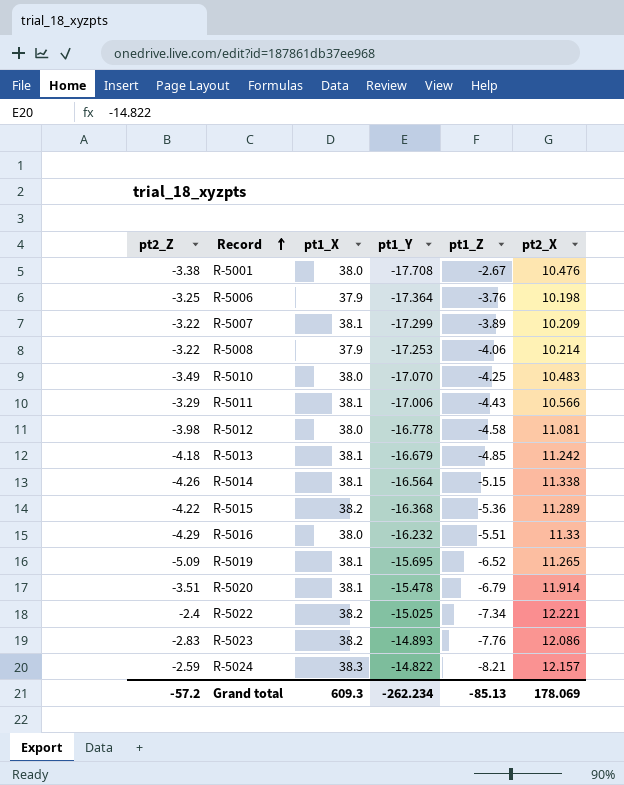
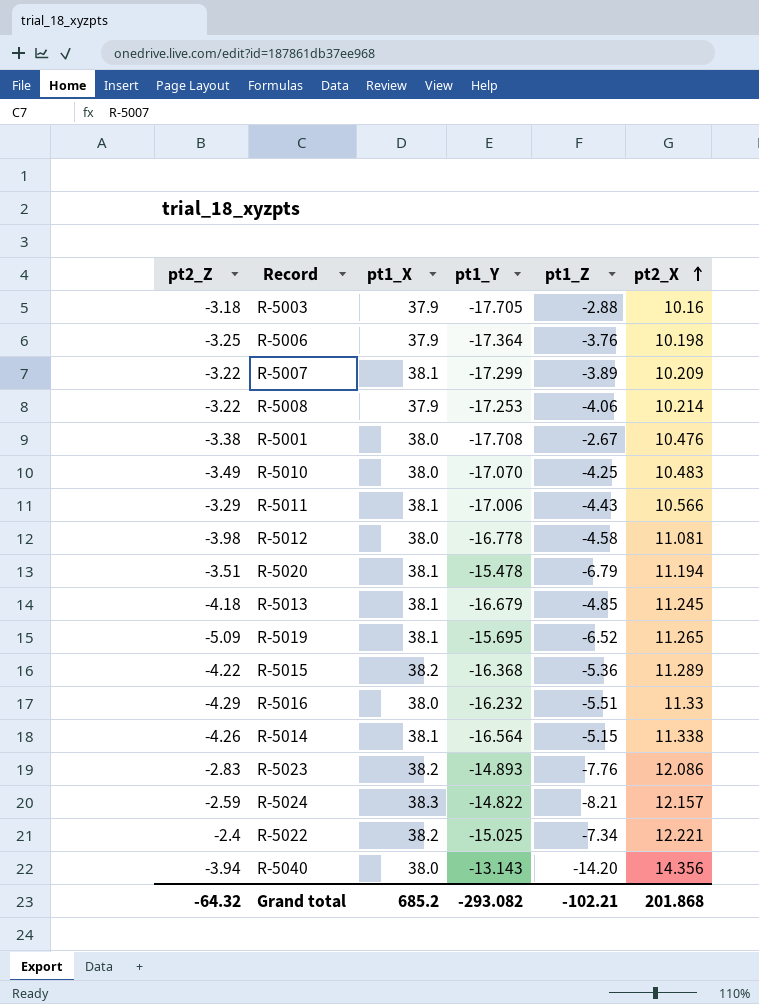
row order: Record ascending -> pt2_X ascending
row R-5003: none -> -3.18 | 37.9 | -17.705 | -2.88 | 10.16
R-5020 | pt2_X: 11.914 -> 11.194
R-5013 | pt2_X: 11.242 -> 11.245
row R-5040: none -> -3.94 | 38.0 | -13.143 | -14.20 | 14.356
Grand total | pt2_Z: -57.2 -> -64.32
Grand total | pt1_X: 609.3 -> 685.2
Grand total | pt1_Y: -262.234 -> -293.082
Grand total | pt1_Z: -85.13 -> -102.21
Grand total | pt2_X: 178.069 -> 201.868

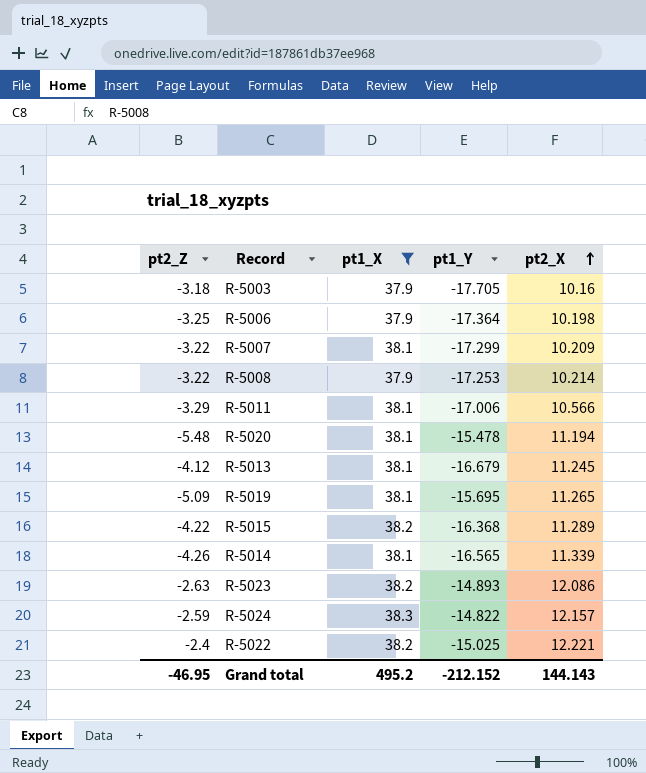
filter: none -> pt1_X != 38.0
column pt1_Z | position: 5 -> none
R-5020 | pt2_Z: -3.51 -> -5.48
R-5013 | pt2_Z: -4.18 -> -4.12
R-5014 | pt1_Y: -16.564 -> -16.565
R-5014 | pt2_X: 11.338 -> 11.339
R-5023 | pt2_Z: -2.83 -> -2.63
Grand total | pt2_Z: -64.32 -> -46.95
Grand total | pt1_X: 685.2 -> 495.2
Grand total | pt1_Y: -293.082 -> -212.152
Grand total | pt2_X: 201.868 -> 144.143

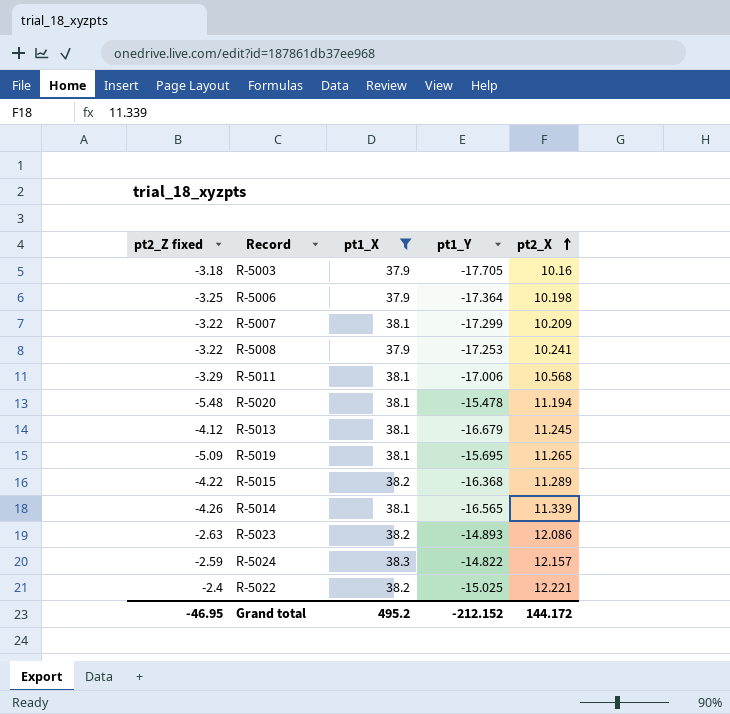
column name: pt2_Z -> pt2_Z fixed
R-5008 | pt2_X: 10.214 -> 10.241
R-5011 | pt2_X: 10.566 -> 10.568
Grand total | pt2_X: 144.143 -> 144.172

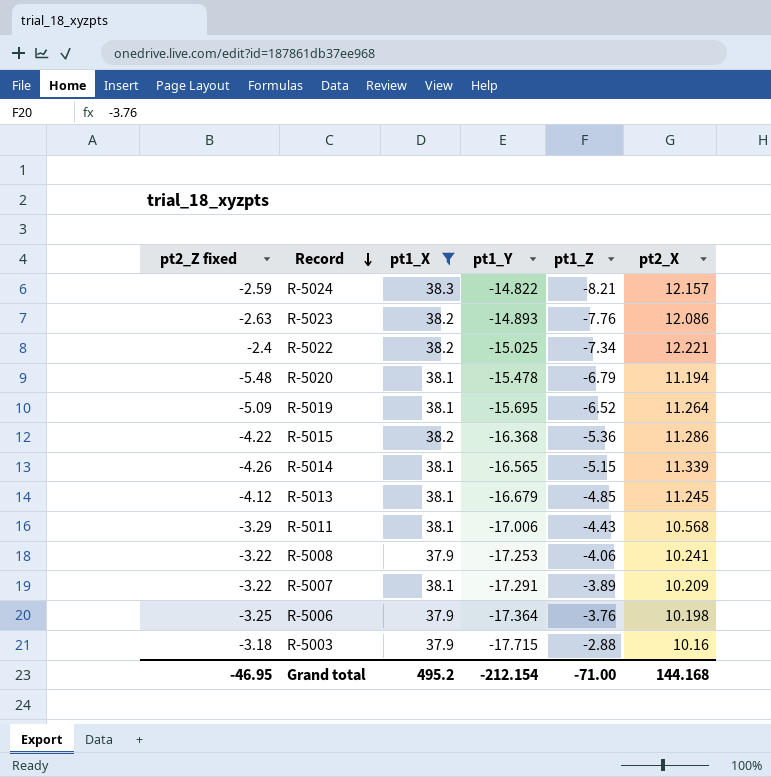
row order: pt2_X ascending -> Record descending
column pt1_Z | position: none -> 5
R-5019 | pt2_X: 11.265 -> 11.264
R-5015 | pt2_X: 11.289 -> 11.286
R-5007 | pt1_Y: -17.299 -> -17.291
R-5003 | pt1_Y: -17.705 -> -17.715
Grand total | pt1_Y: -212.152 -> -212.154
Grand total | pt2_X: 144.172 -> 144.168

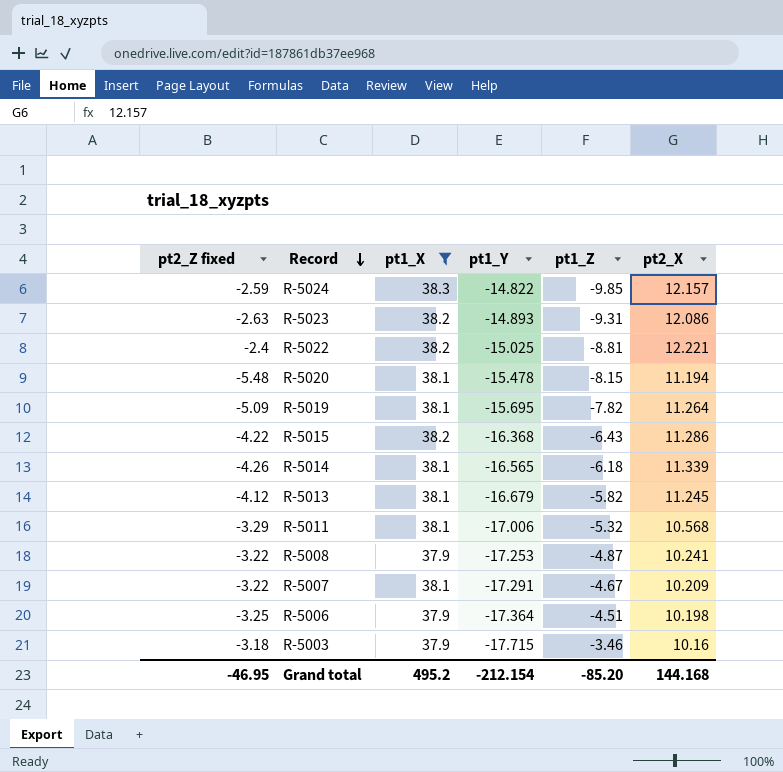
R-5024 | pt1_Z: -8.21 -> -9.85
R-5023 | pt1_Z: -7.76 -> -9.31
R-5022 | pt1_Z: -7.34 -> -8.81
R-5020 | pt1_Z: -6.79 -> -8.15
R-5019 | pt1_Z: -6.52 -> -7.82
R-5015 | pt1_Z: -5.36 -> -6.43
R-5014 | pt1_Z: -5.15 -> -6.18
R-5013 | pt1_Z: -4.85 -> -5.82
R-5011 | pt1_Z: -4.43 -> -5.32
R-5008 | pt1_Z: -4.06 -> -4.87
R-5007 | pt1_Z: -3.89 -> -4.67
R-5006 | pt1_Z: -3.76 -> -4.51
R-5003 | pt1_Z: -2.88 -> -3.46
Grand total | pt1_Z: -71.00 -> -85.20

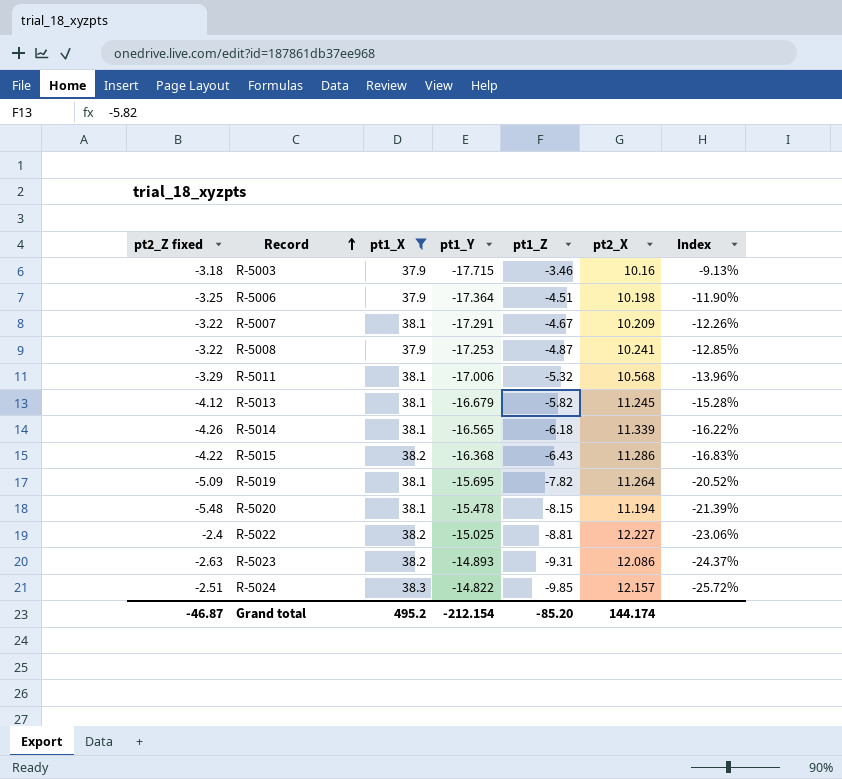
row order: Record descending -> Record ascending
column Index | formula: none -> [pt1_Z] / [pt1_X]
R-5022 | pt2_X: 12.221 -> 12.227
R-5024 | pt2_Z fixed: -2.59 -> -2.51
Grand total | pt2_Z fixed: -46.95 -> -46.87
Grand total | pt2_X: 144.168 -> 144.174

